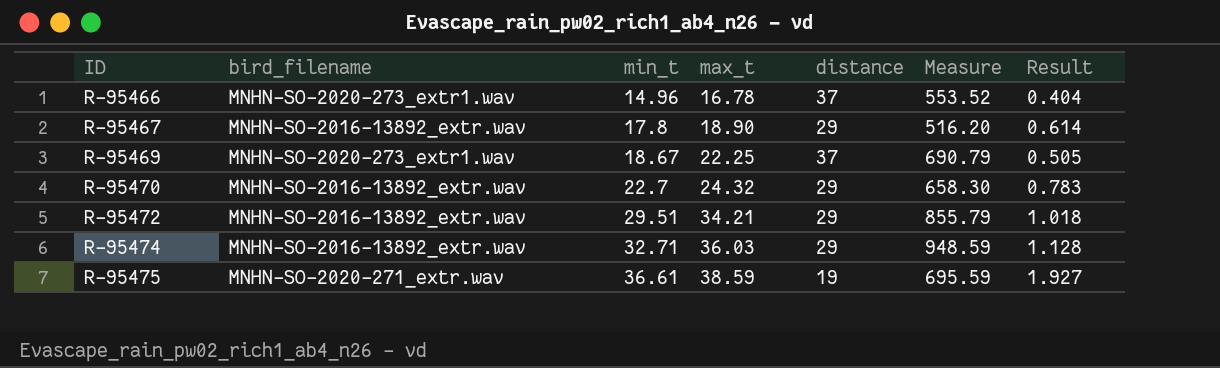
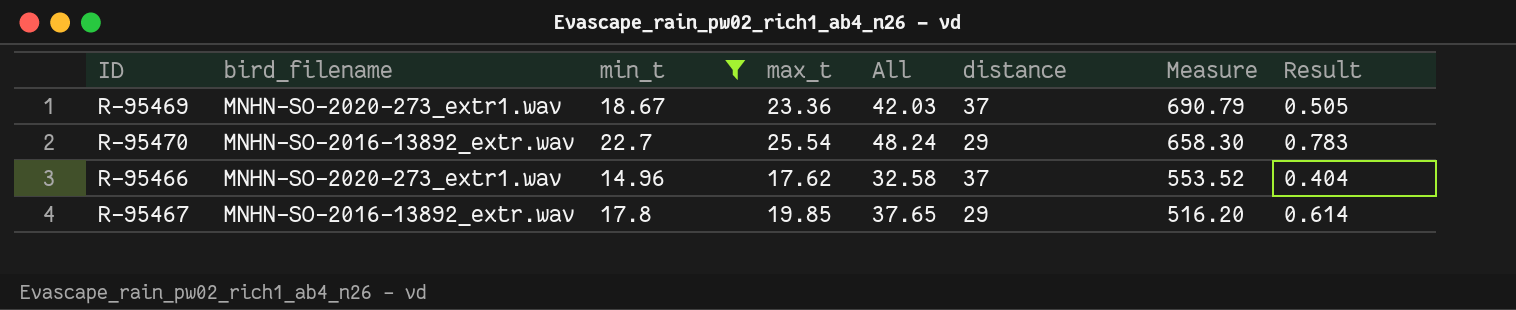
filter: none -> min_t <= 22.7
row order: ID ascending -> Measure descending
column All | formula: none -> [min_t] + [max_t]
R-95469 | max_t: 22.25 -> 23.36
R-95470 | max_t: 24.32 -> 25.54
R-95466 | max_t: 16.78 -> 17.62
R-95467 | max_t: 18.90 -> 19.85

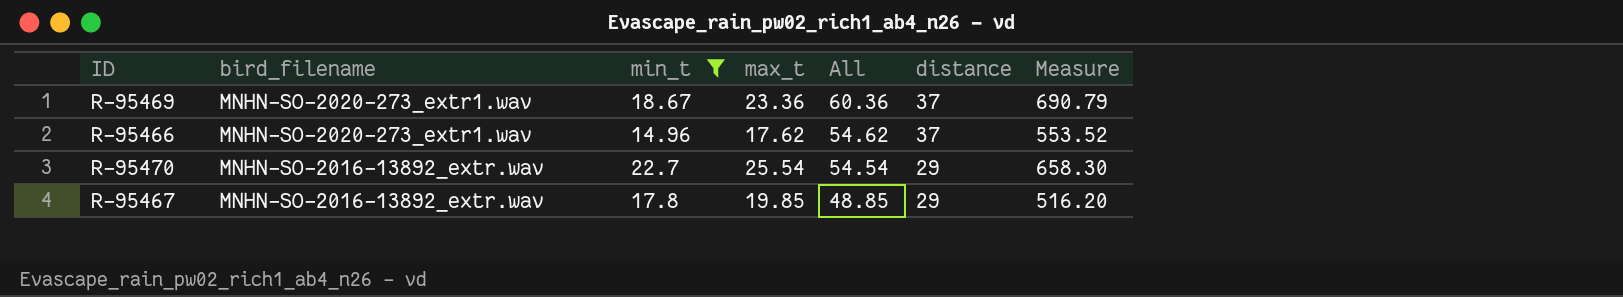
row order: Measure descending -> bird_filename descending
column Result | formula: [min_t] / [distance] -> none
column All | formula: [min_t] + [max_t] -> [max_t] + [distance]

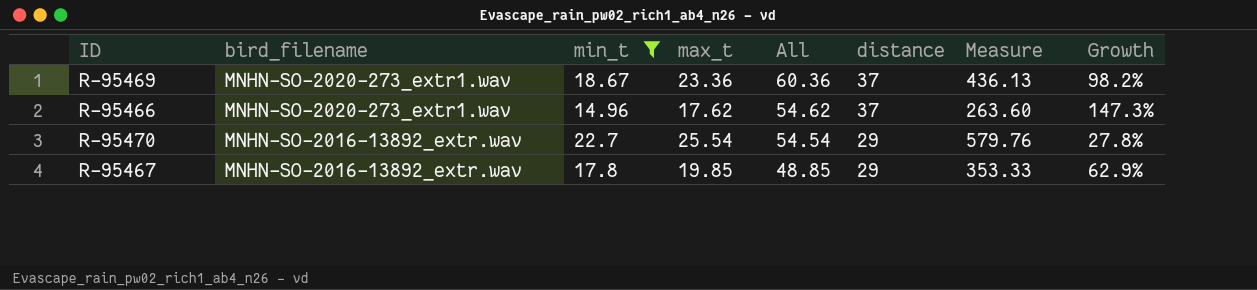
column Measure | formula: [min_t] * [distance] -> [min_t] * [max_t]
column Growth | formula: none -> ([distance] - [min_t]) / [min_t]

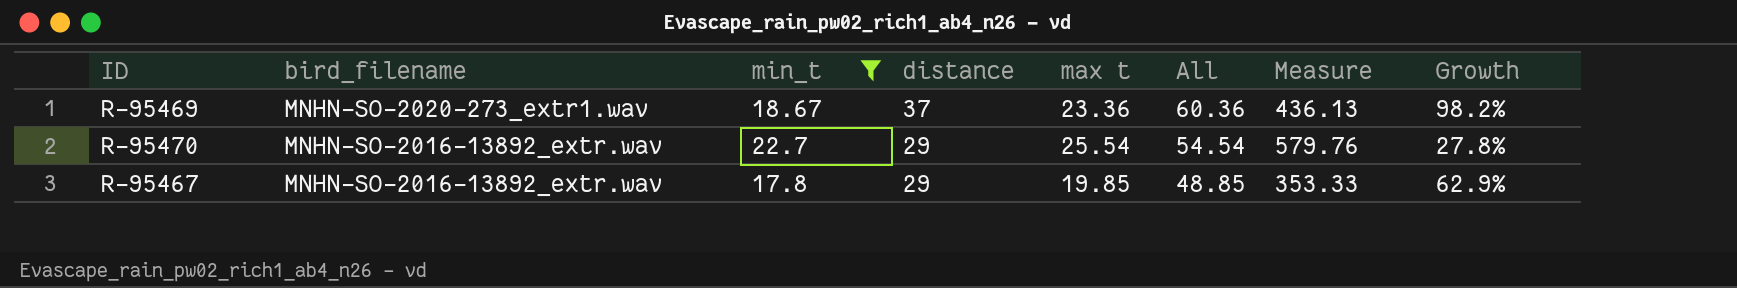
column distance | position: 6 -> 4
column name: max_t -> max t
row R-95466: MNHN-SO-2020-273_extr1.wav | 14.96 | 17.62 | 54.62 | 37 | 263.60 | 147.3% -> none

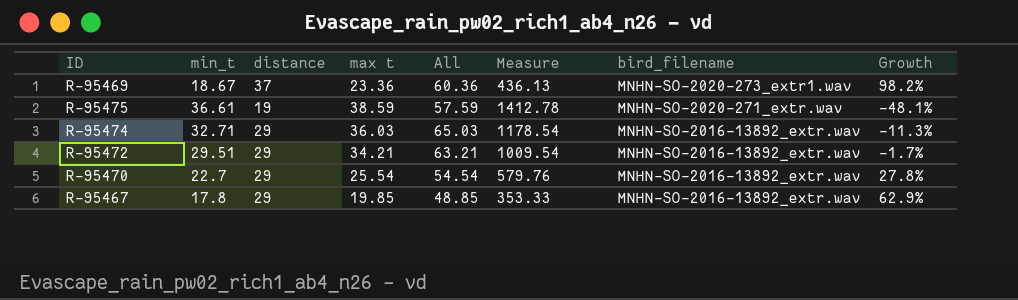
filter: min_t <= 22.7 -> none
column bird_filename | position: 2 -> 7

